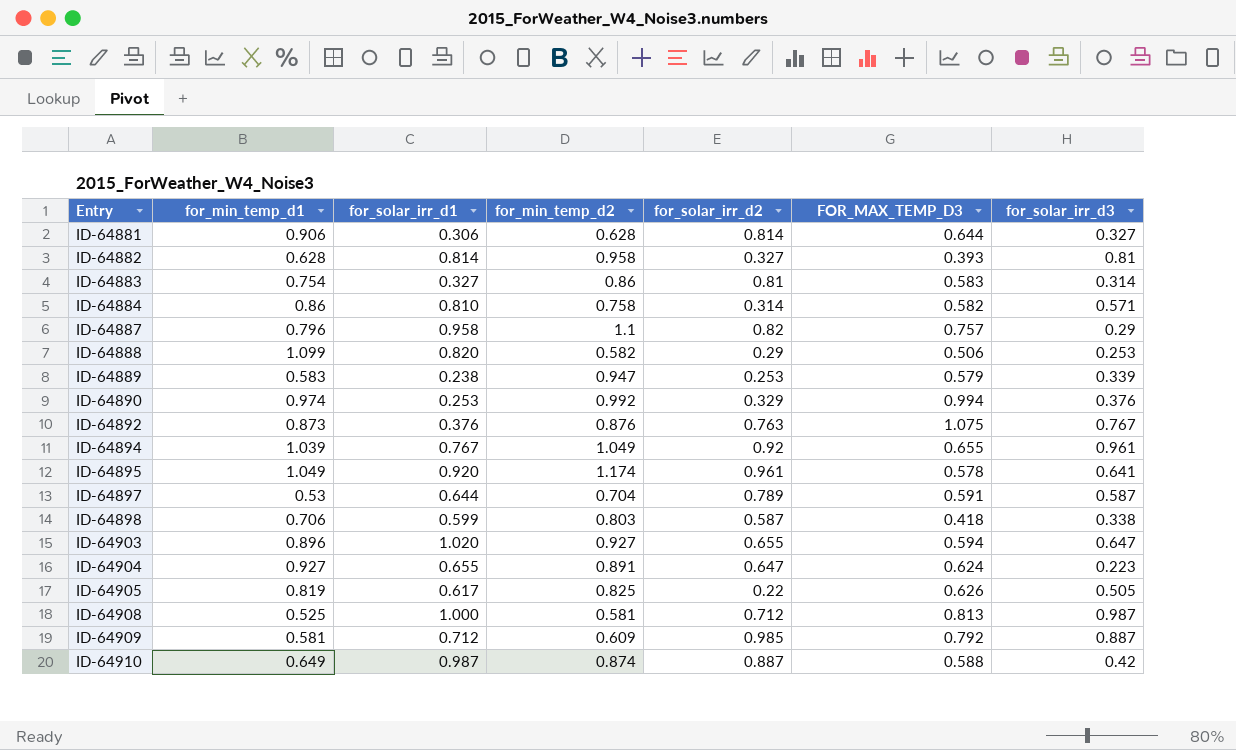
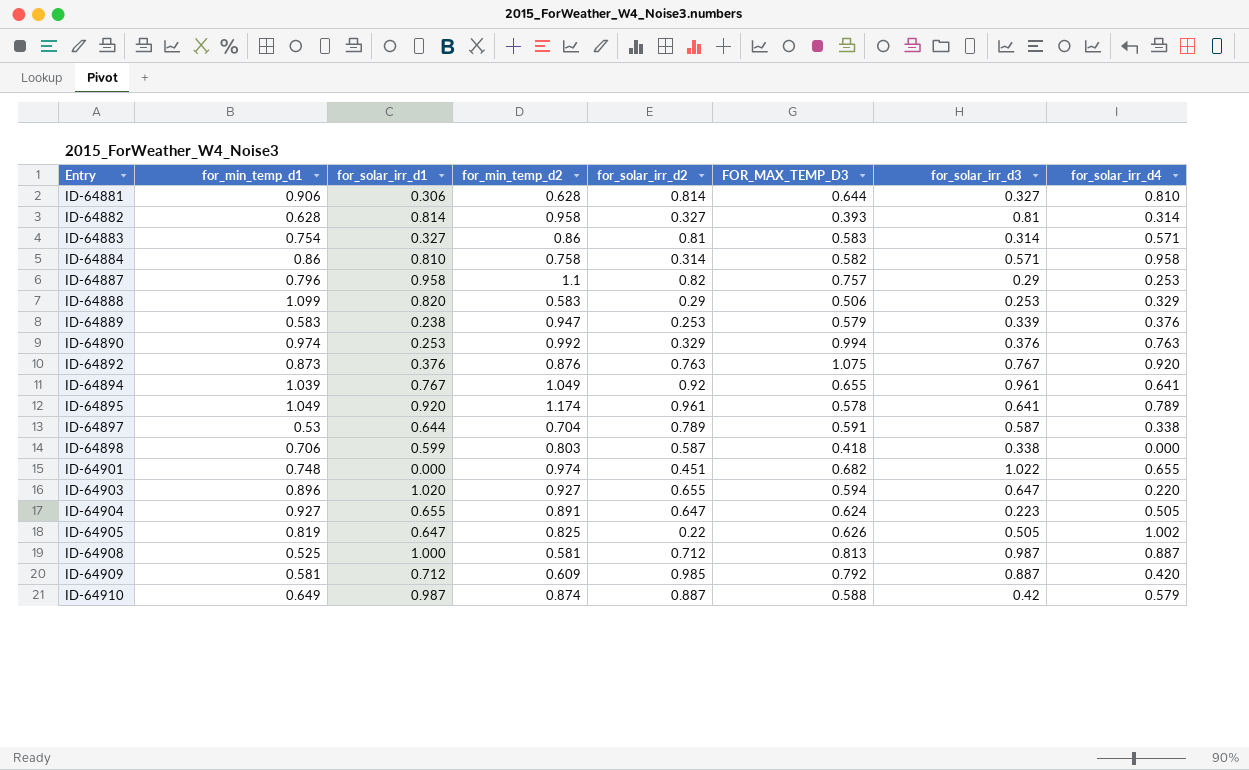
column for_solar_irr_d4 | position: none -> 8
ID-64888 | for_min_temp_d2: 0.582 -> 0.583
row ID-64901: none -> 0.748 | 0.000 | 0.974 | 0.451 | 0.682 | 1.022 | 0.655
ID-64905 | for_solar_irr_d1: 0.617 -> 0.647

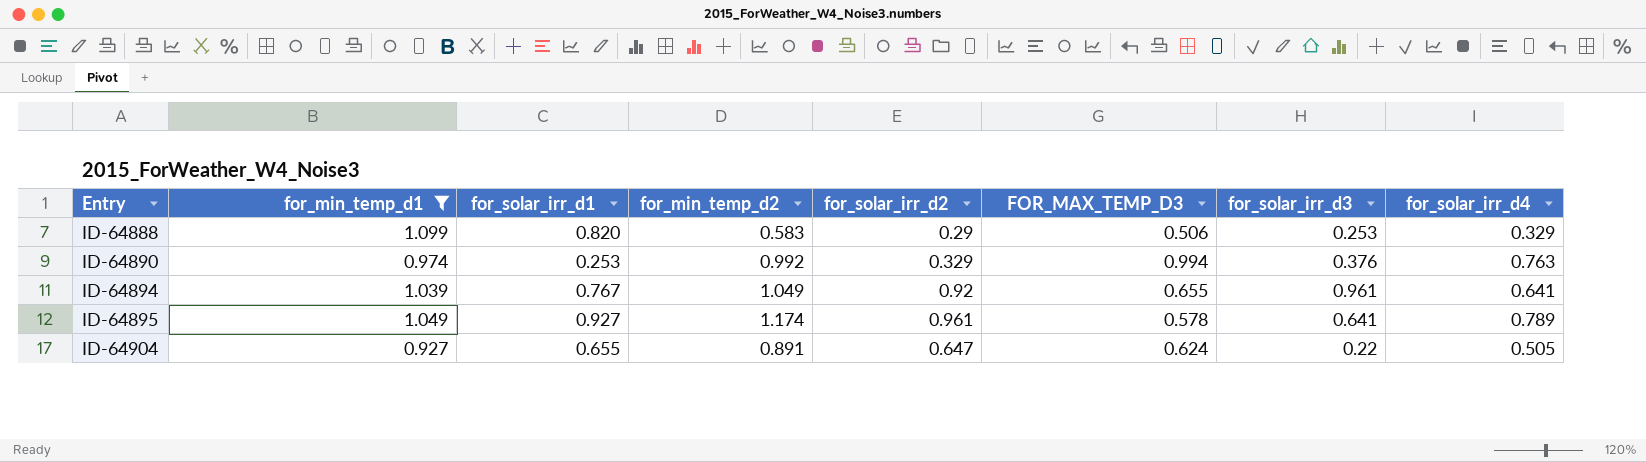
filter: none -> for_min_temp_d1 >= 0.927
ID-64895 | for_solar_irr_d1: 0.920 -> 0.927
ID-64904 | for_solar_irr_d3: 0.223 -> 0.22

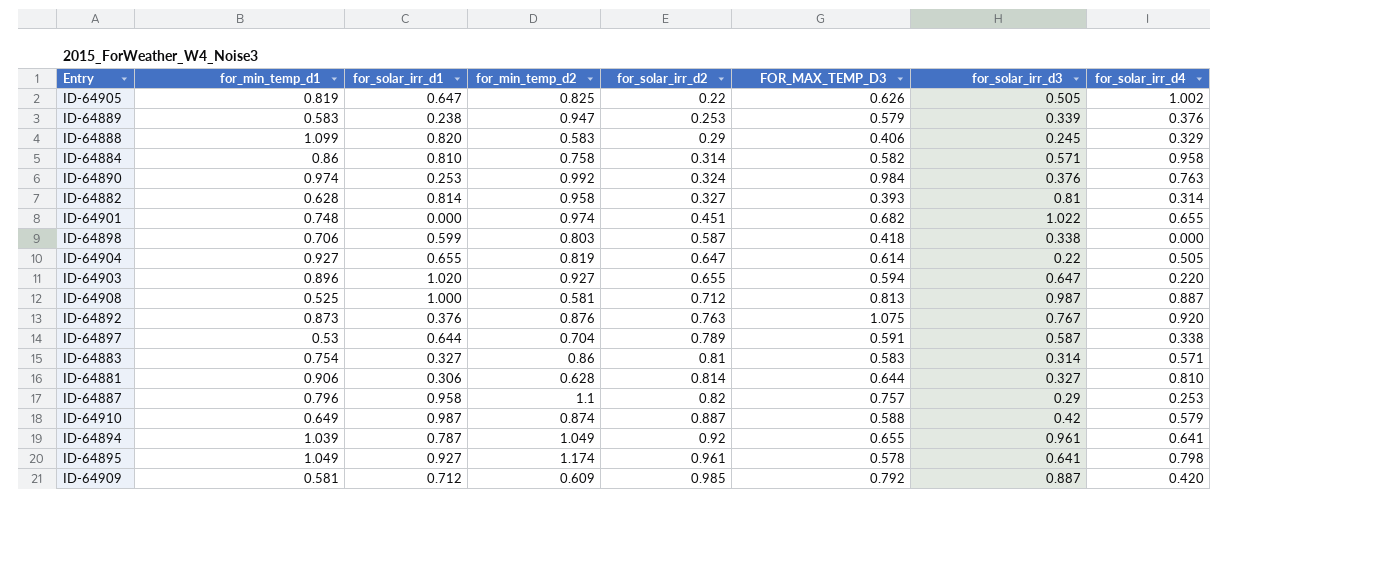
filter: for_min_temp_d1 >= 0.927 -> none
row order: Entry ascending -> for_solar_irr_d2 ascending
ID-64888 | FOR_MAX_TEMP_D3: 0.506 -> 0.406
ID-64888 | for_solar_irr_d3: 0.253 -> 0.245
ID-64890 | for_solar_irr_d2: 0.329 -> 0.324
ID-64890 | FOR_MAX_TEMP_D3: 0.994 -> 0.984
ID-64904 | for_min_temp_d2: 0.891 -> 0.819
ID-64904 | FOR_MAX_TEMP_D3: 0.624 -> 0.614
ID-64894 | for_solar_irr_d1: 0.767 -> 0.787
ID-64895 | for_solar_irr_d4: 0.789 -> 0.798

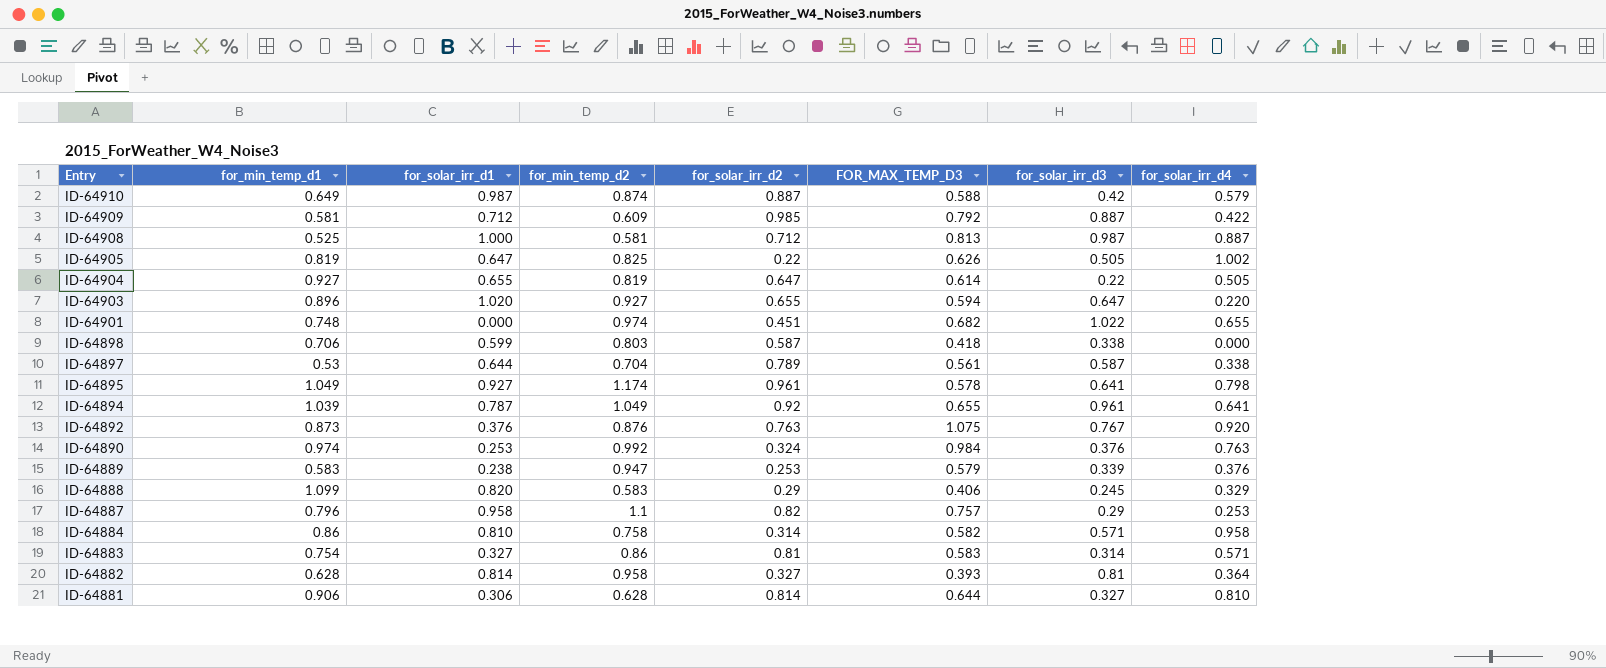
row order: for_solar_irr_d2 ascending -> Entry descending
ID-64909 | for_solar_irr_d4: 0.420 -> 0.422
ID-64897 | FOR_MAX_TEMP_D3: 0.591 -> 0.561
ID-64882 | for_solar_irr_d4: 0.314 -> 0.364

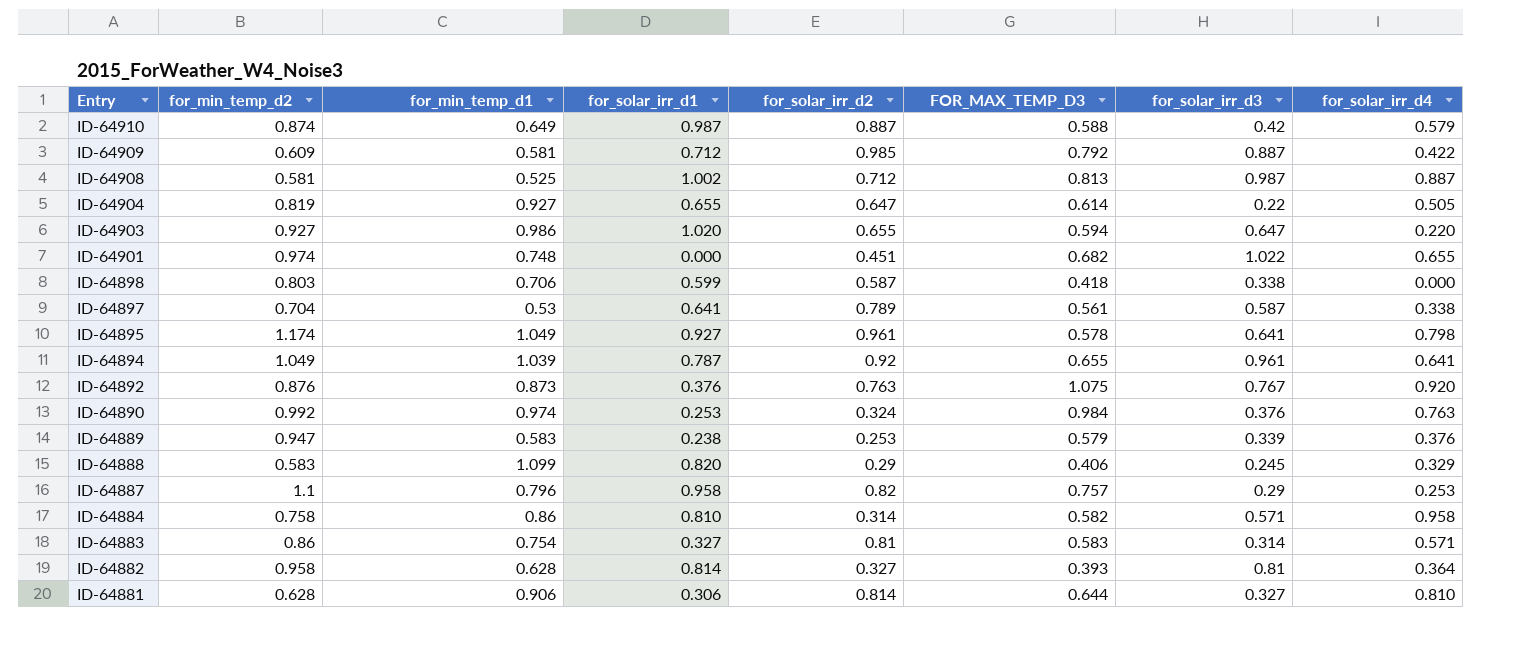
column for_min_temp_d2 | position: 4 -> 2
row ID-64905: 0.819 | 0.647 | 0.825 | 0.22 | 0.626 | 0.505 | 1.002 -> none
ID-64908 | for_solar_irr_d1: 1.000 -> 1.002
ID-64903 | for_min_temp_d1: 0.896 -> 0.986
ID-64897 | for_solar_irr_d1: 0.644 -> 0.641

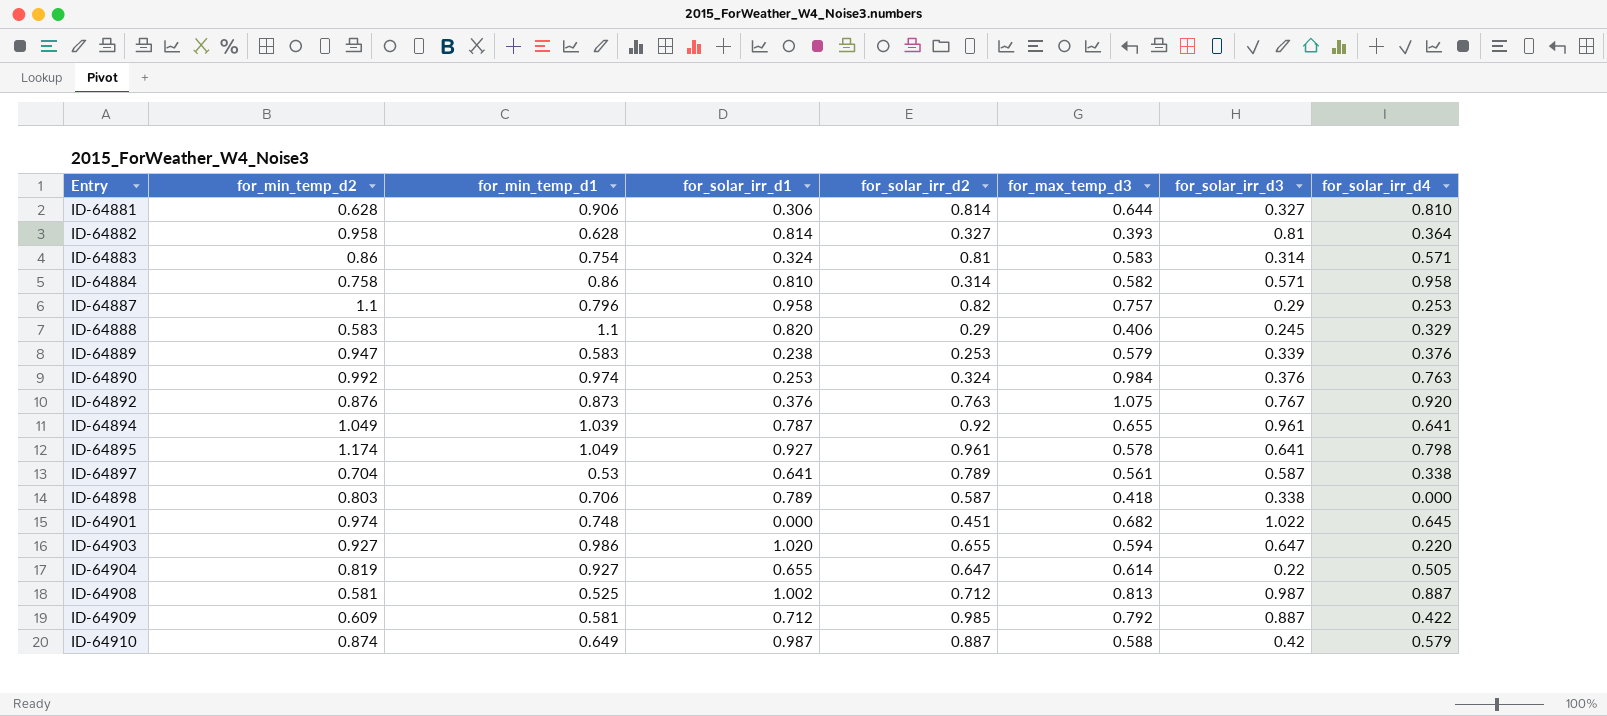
row order: Entry descending -> Entry ascending
column name: FOR_MAX_TEMP_D3 -> for_max_temp_d3
ID-64883 | for_solar_irr_d1: 0.327 -> 0.324
ID-64888 | for_min_temp_d1: 1.099 -> 1.1
ID-64898 | for_solar_irr_d1: 0.599 -> 0.789
ID-64901 | for_solar_irr_d4: 0.655 -> 0.645

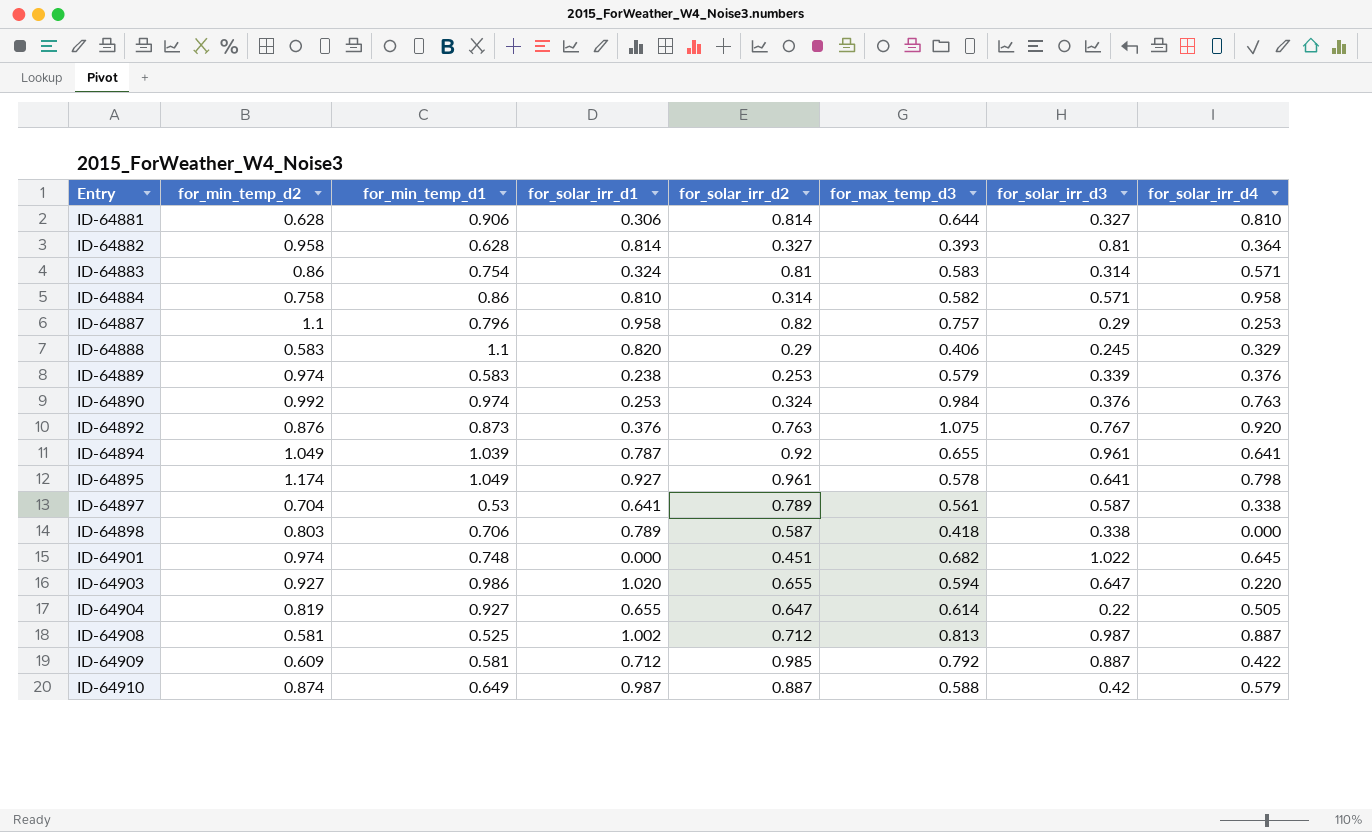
ID-64889 | for_min_temp_d2: 0.947 -> 0.974

